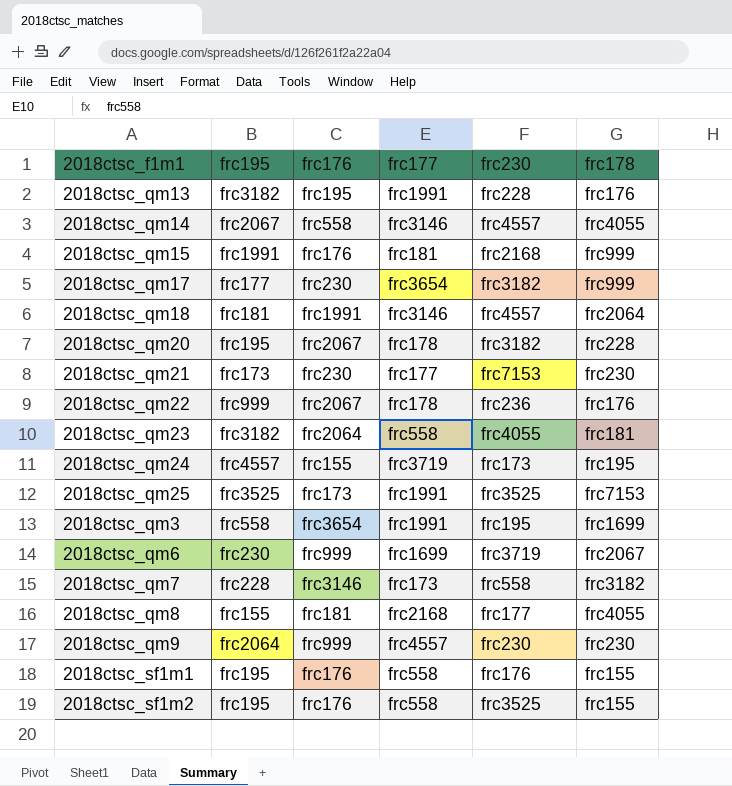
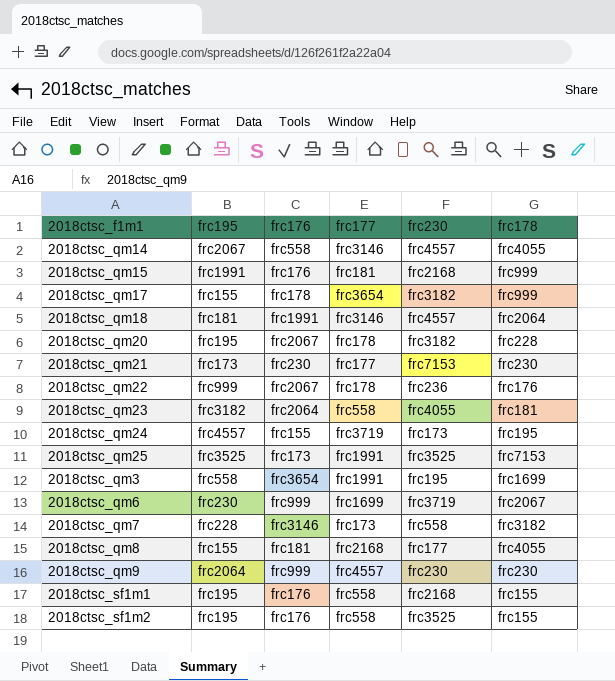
row 2018ctsc_qm13: frc3182 | frc195 | frc1991 | frc228 | frc176 -> none
2018ctsc_qm17 | frc195: frc177 -> frc155
2018ctsc_qm17 | frc176: frc230 -> frc178
2018ctsc_sf1m1 | frc230: frc176 -> frc2168

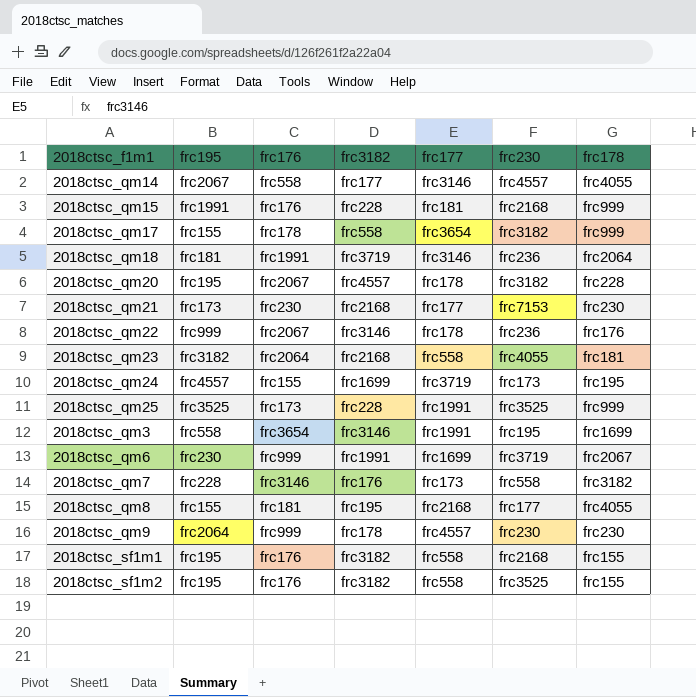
column frc3182 | position: none -> 4
2018ctsc_qm18 | frc230: frc4557 -> frc236
2018ctsc_qm25 | frc178: frc7153 -> frc999

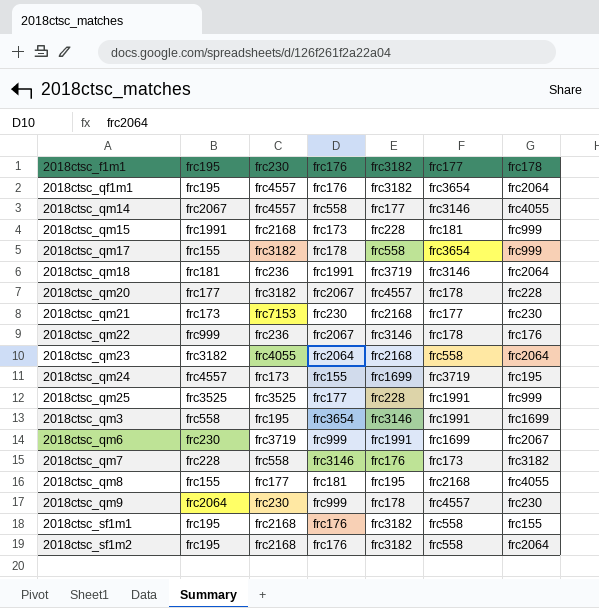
column frc230 | position: 6 -> 3
row 2018ctsc_qf1m1: none -> frc195 | frc4557 | frc176 | frc3182 | frc3654 | frc2064
2018ctsc_qm15 | frc176: frc176 -> frc173
2018ctsc_qm20 | frc195: frc195 -> frc177
2018ctsc_qm23 | frc178: frc181 -> frc2064
2018ctsc_qm25 | frc176: frc173 -> frc177
2018ctsc_sf1m2 | frc230: frc3525 -> frc2168
2018ctsc_sf1m2 | frc178: frc155 -> frc2064

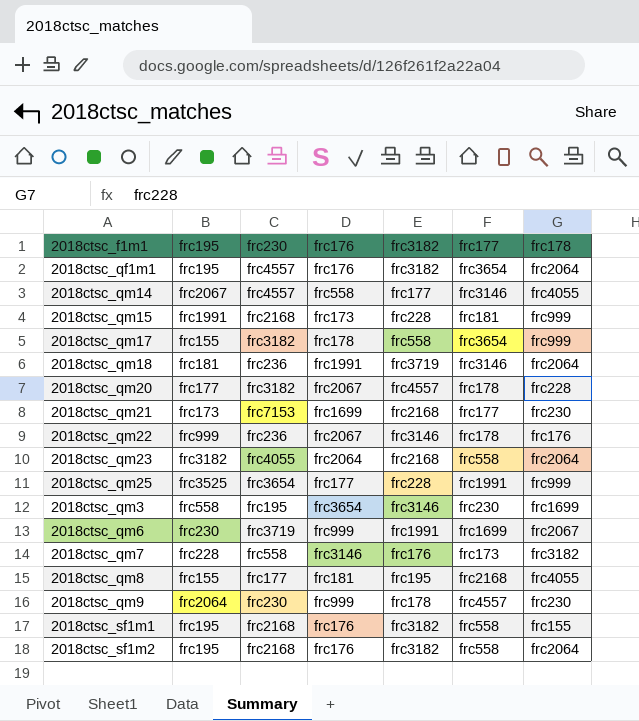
row 2018ctsc_qm24: frc4557 | frc173 | frc155 | frc1699 | frc3719 | frc195 -> none
2018ctsc_qm21 | frc176: frc230 -> frc1699
2018ctsc_qm25 | frc230: frc3525 -> frc3654
2018ctsc_qm3 | frc177: frc1991 -> frc230

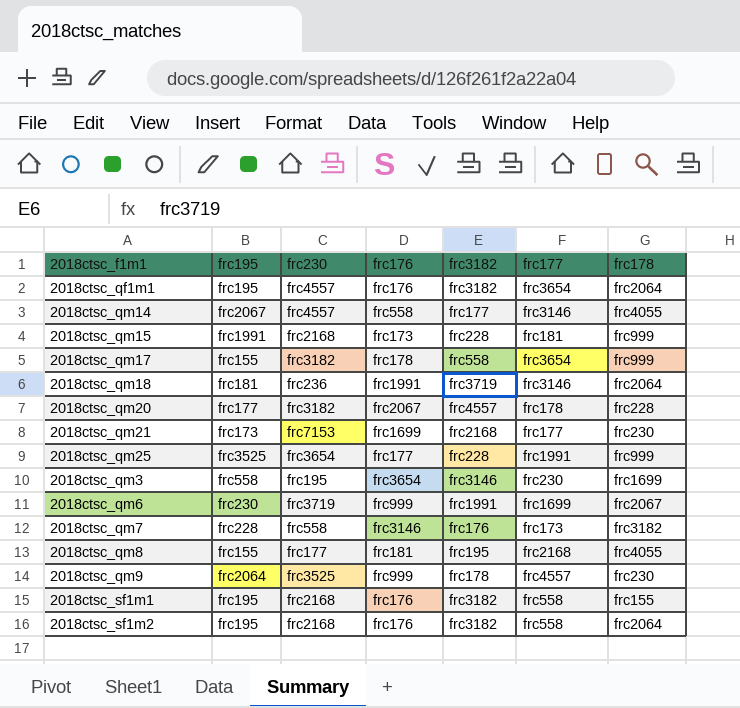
row 2018ctsc_qm22: frc999 | frc236 | frc2067 | frc3146 | frc178 | frc176 -> none
row 2018ctsc_qm23: frc3182 | frc4055 | frc2064 | frc2168 | frc558 | frc2064 -> none
2018ctsc_qm9 | frc230: frc230 -> frc3525

